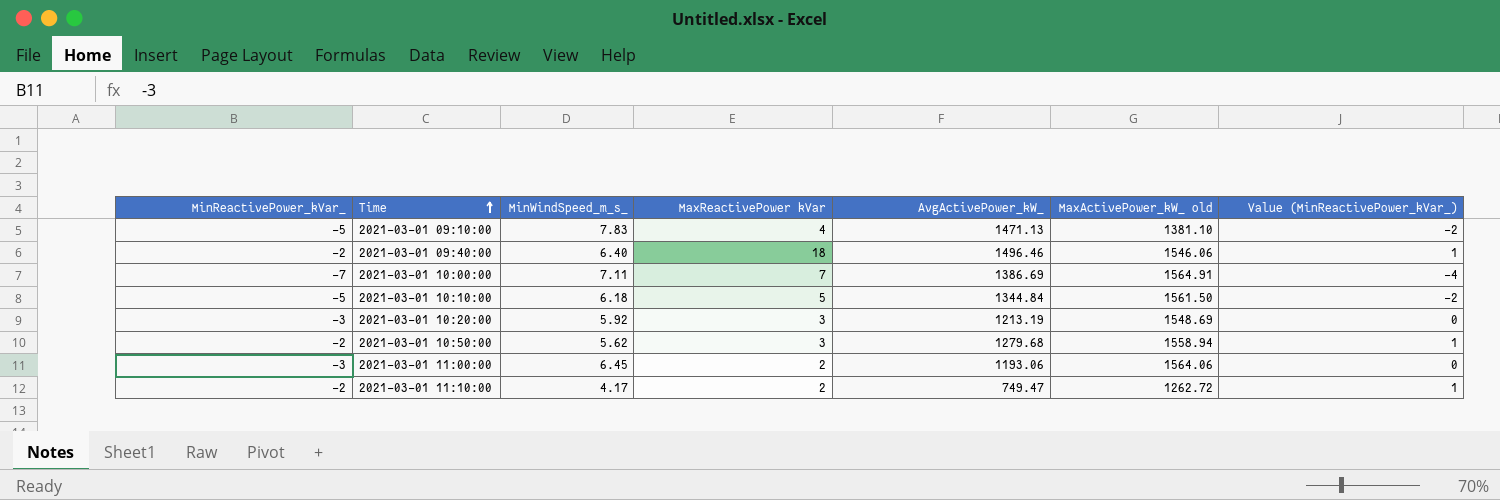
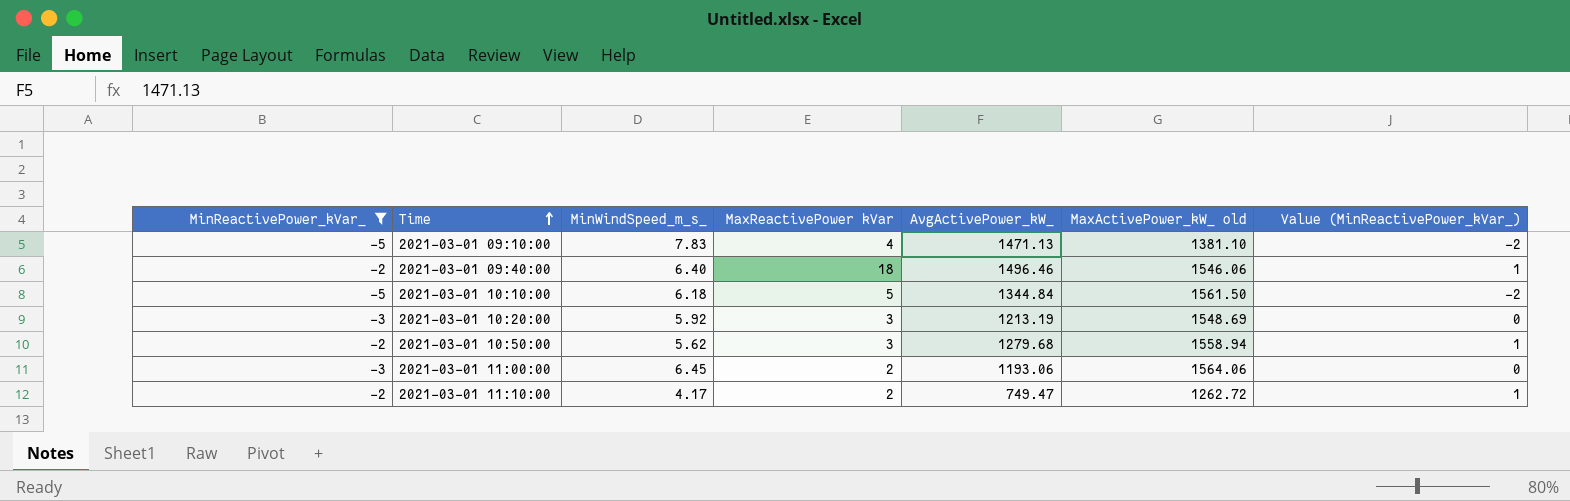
filter: none -> MinReactivePower_kVar_ != -7

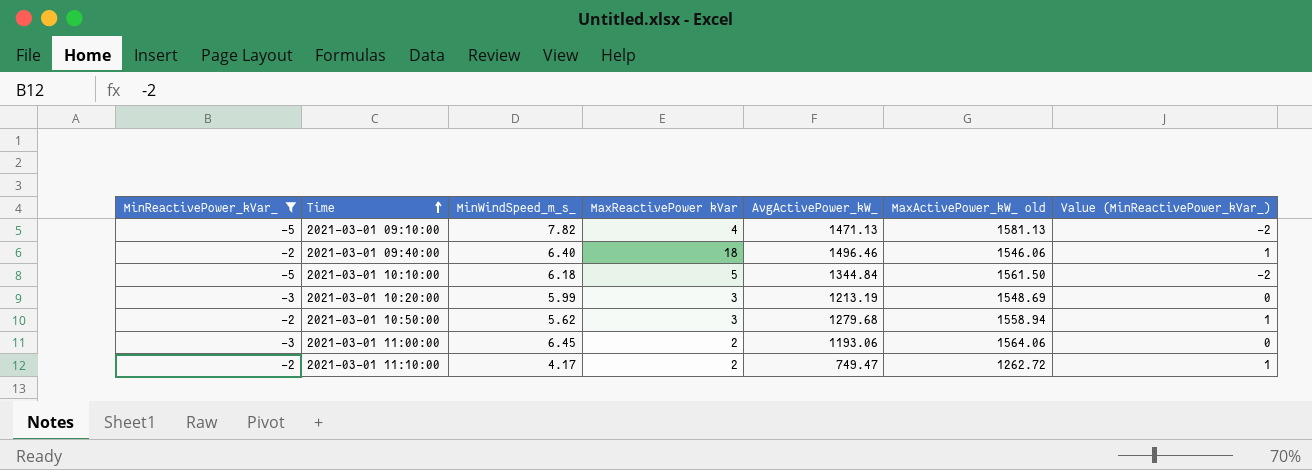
2021-03-01 09:10:00 | MinWindSpeed_m_s_: 7.83 -> 7.82
2021-03-01 09:10:00 | MaxActivePower_kW_ old: 1381.10 -> 1581.13
2021-03-01 10:20:00 | MinWindSpeed_m_s_: 5.92 -> 5.99

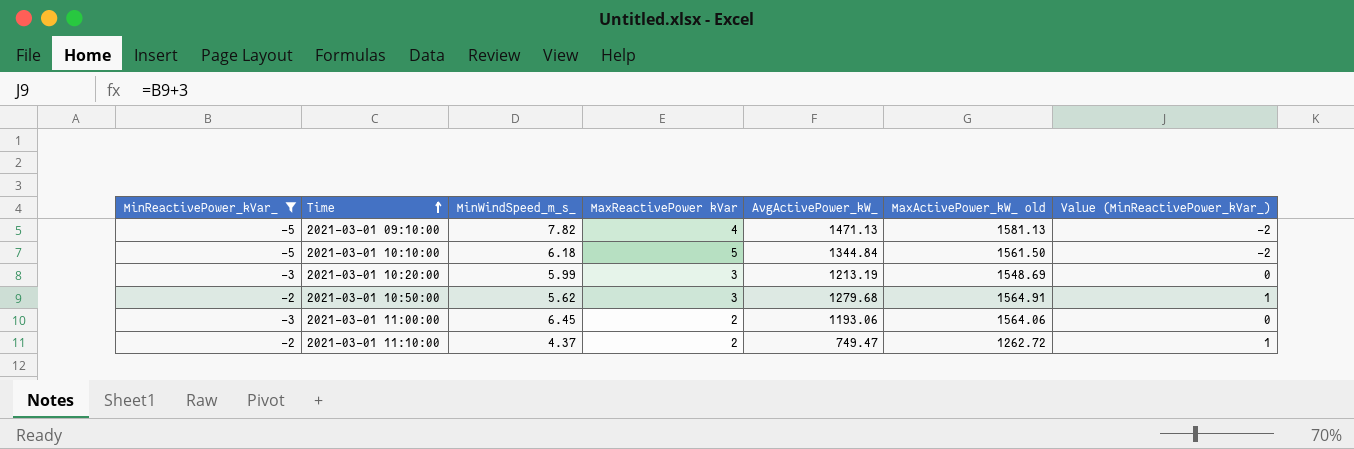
row 2021-03-01 09:40:00: -2 | 6.40 | 18 | 1496.46 | 1546.06 | 1 -> none
2021-03-01 10:50:00 | MaxActivePower_kW_ old: 1558.94 -> 1564.91
2021-03-01 11:10:00 | MinWindSpeed_m_s_: 4.17 -> 4.37

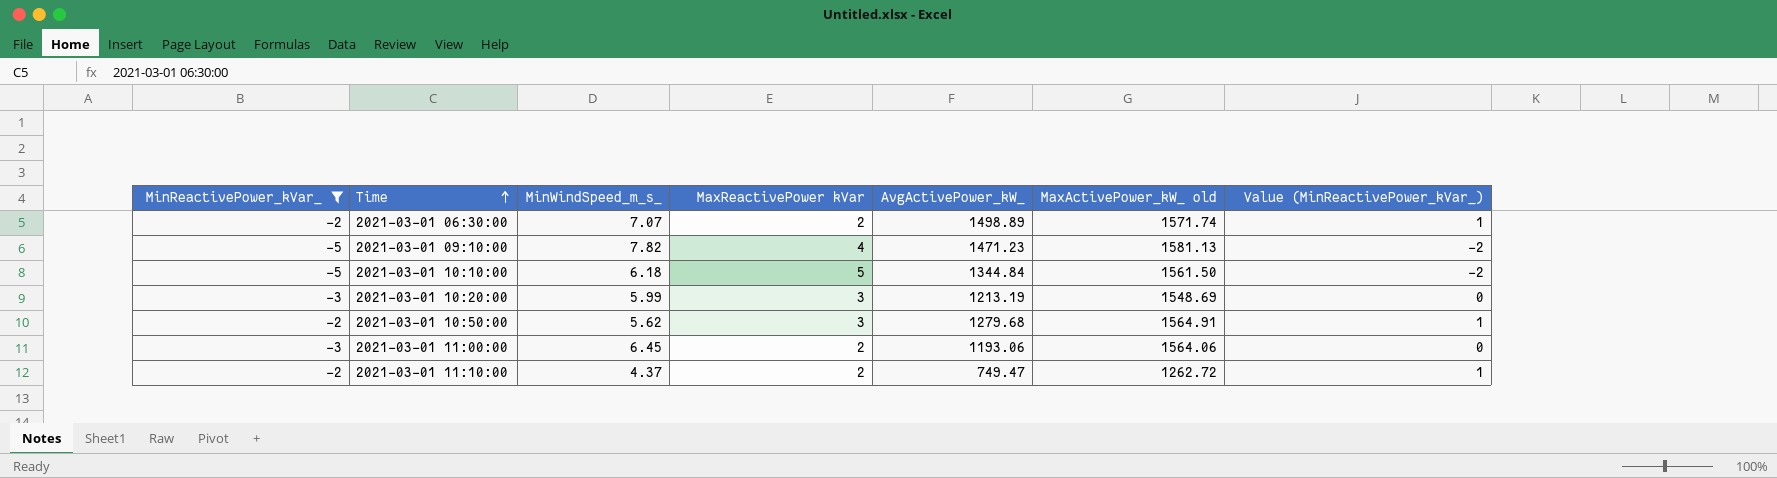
row 2021-03-01 06:30:00: none -> -2 | 7.07 | 2 | 1498.89 | 1571.74 | 1
2021-03-01 09:10:00 | AvgActivePower_kW_: 1471.13 -> 1471.23

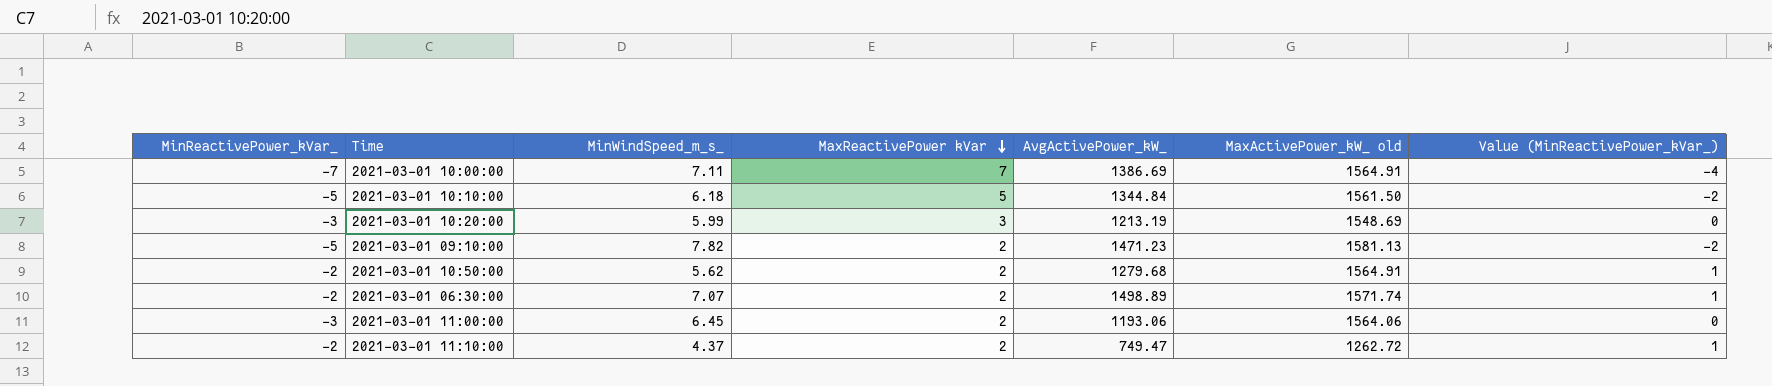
filter: MinReactivePower_kVar_ != -7 -> none
row order: Time ascending -> MaxReactivePower kVar descending
2021-03-01 09:10:00 | MaxReactivePower kVar: 4 -> 2
2021-03-01 10:50:00 | MaxReactivePower kVar: 3 -> 2

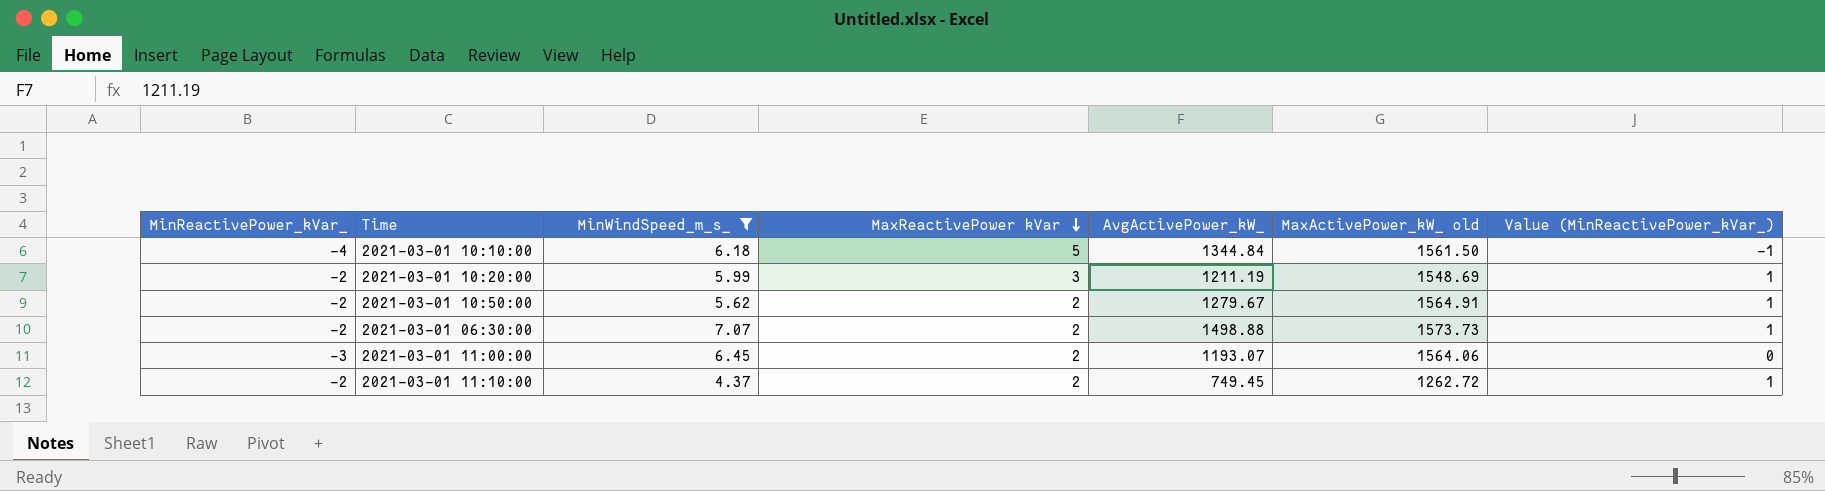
filter: none -> MinWindSpeed_m_s_ <= 7.07
2021-03-01 10:10:00 | MinReactivePower_kVar_: -5 -> -4
2021-03-01 10:10:00 | Value (MinReactivePower_kVar_): -2 -> -1
2021-03-01 10:20:00 | MinReactivePower_kVar_: -3 -> -2
2021-03-01 10:20:00 | AvgActivePower_kW_: 1213.19 -> 1211.19
2021-03-01 10:20:00 | Value (MinReactivePower_kVar_): 0 -> 1
2021-03-01 10:50:00 | AvgActivePower_kW_: 1279.68 -> 1279.67
2021-03-01 06:30:00 | AvgActivePower_kW_: 1498.89 -> 1498.88
2021-03-01 06:30:00 | MaxActivePower_kW_ old: 1571.74 -> 1573.73
2021-03-01 11:00:00 | AvgActivePower_kW_: 1193.06 -> 1193.07
2021-03-01 11:10:00 | AvgActivePower_kW_: 749.47 -> 749.45

